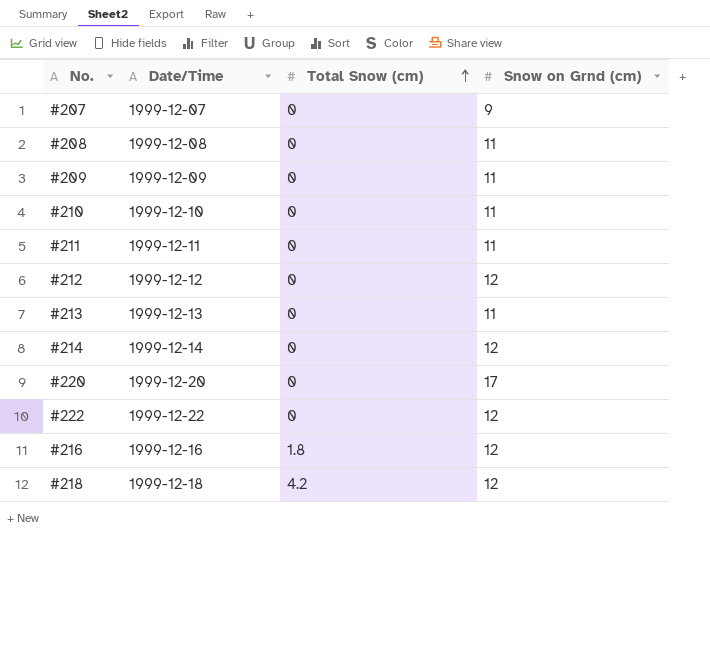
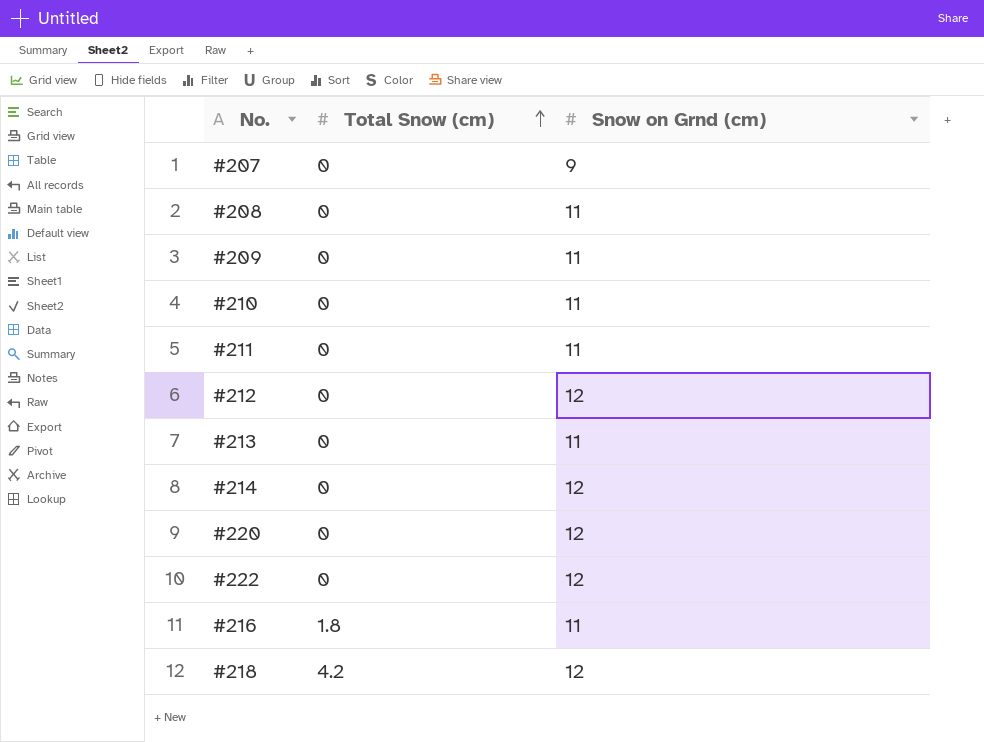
column Date/Time | position: 2 -> none
#220 | Snow on Grnd (cm): 17 -> 12
#216 | Snow on Grnd (cm): 12 -> 11

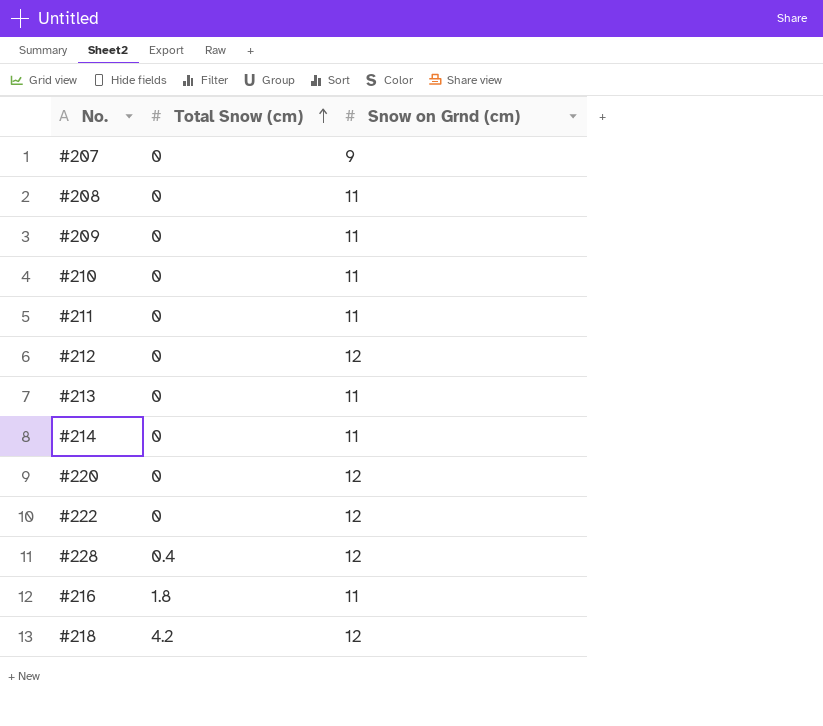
#214 | Snow on Grnd (cm): 12 -> 11
row #228: none -> 0.4 | 12

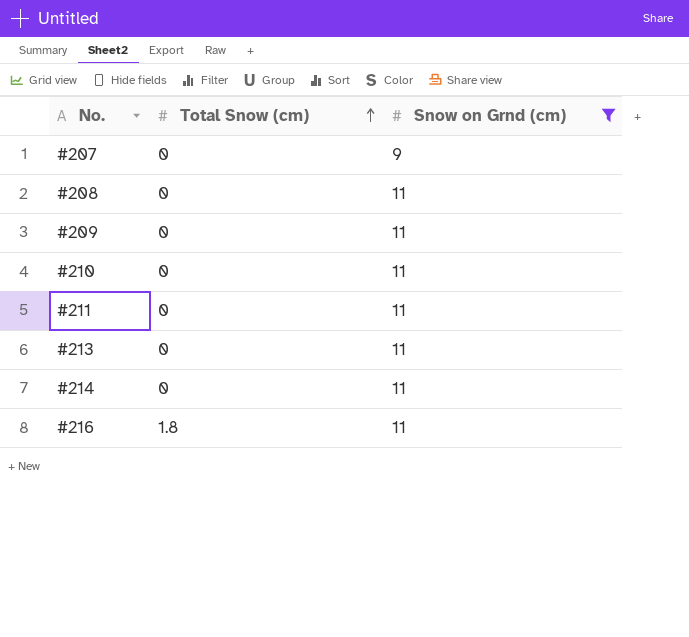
filter: none -> Snow on Grnd (cm) != 12

